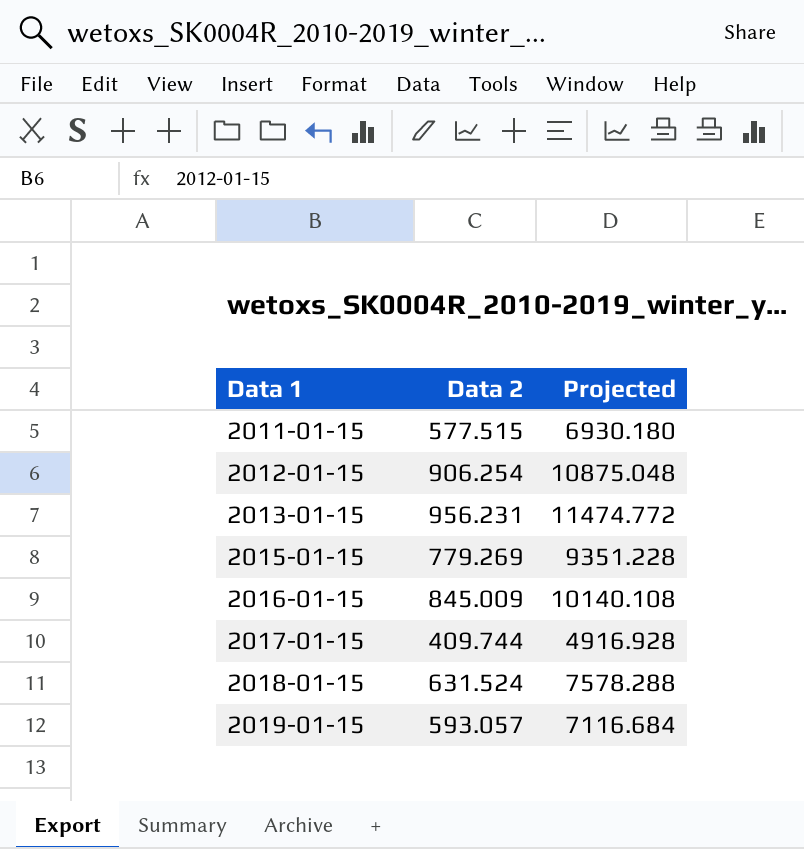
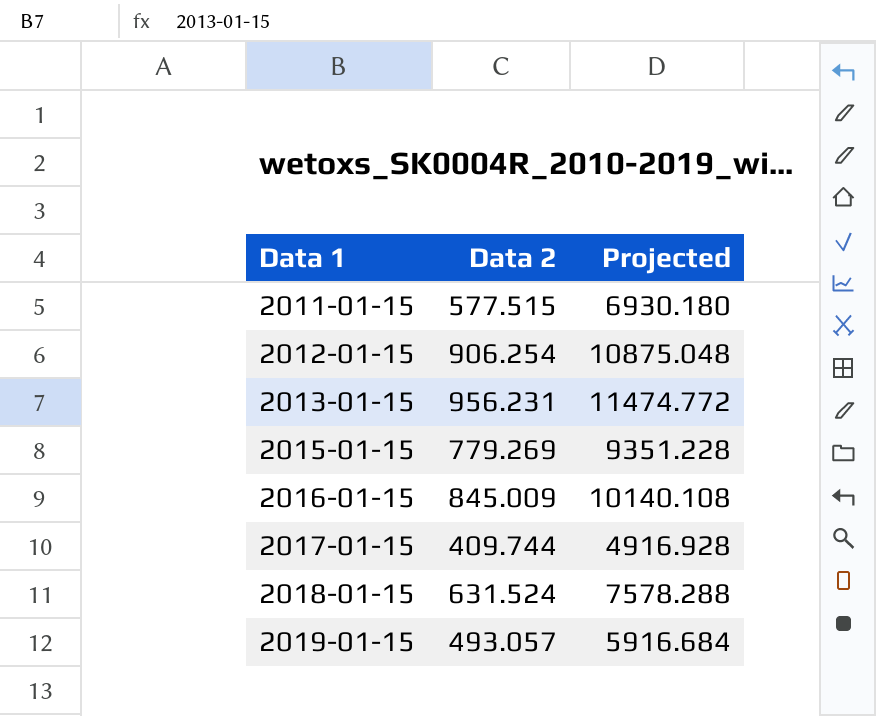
2019-01-15 | Data 2: 593.057 -> 493.057
2019-01-15 | Projected: 7116.684 -> 5916.684

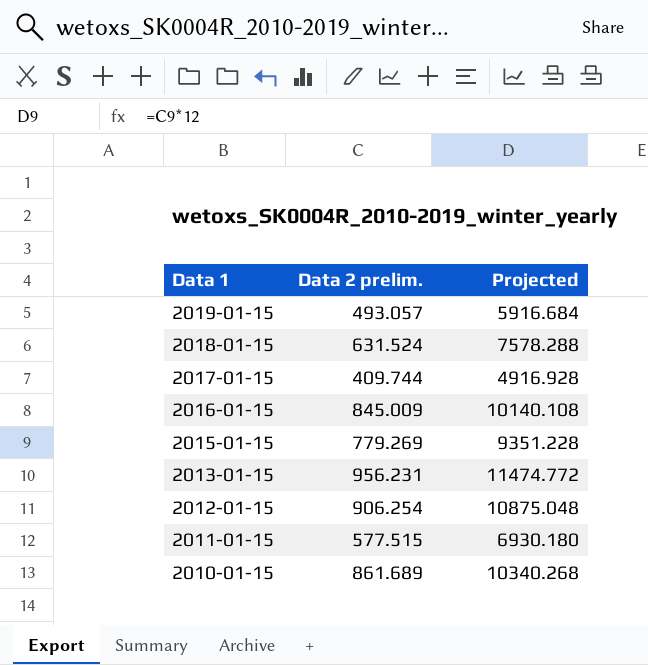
row order: Data 1 ascending -> Data 1 descending
column name: Data 2 -> Data 2 prelim.
row 2010-01-15: none -> 861.689 | 10340.268

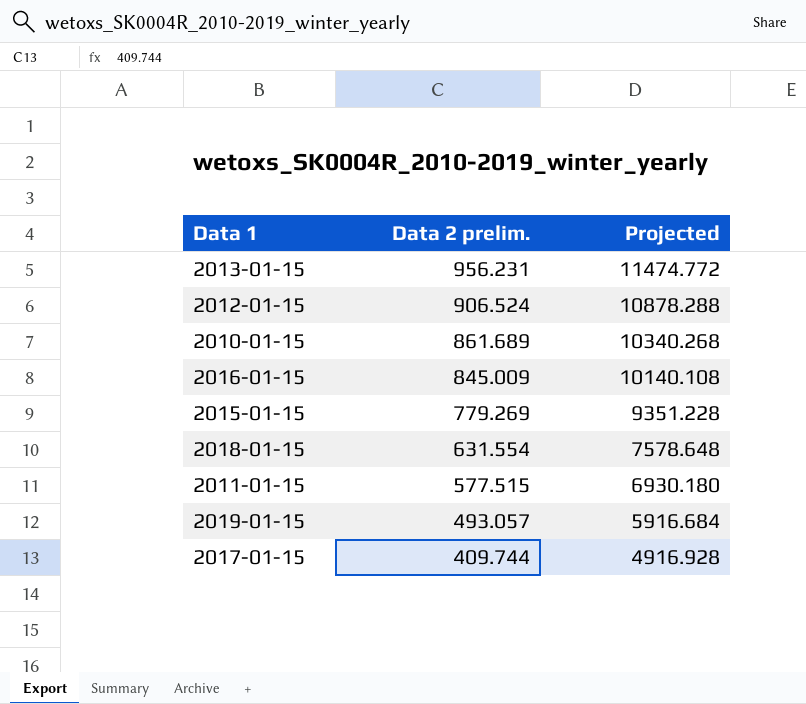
row order: Data 1 descending -> Data 2 prelim. descending
2012-01-15 | Data 2 prelim.: 906.254 -> 906.524
2012-01-15 | Projected: 10875.048 -> 10878.288
2018-01-15 | Data 2 prelim.: 631.524 -> 631.554
2018-01-15 | Projected: 7578.288 -> 7578.648

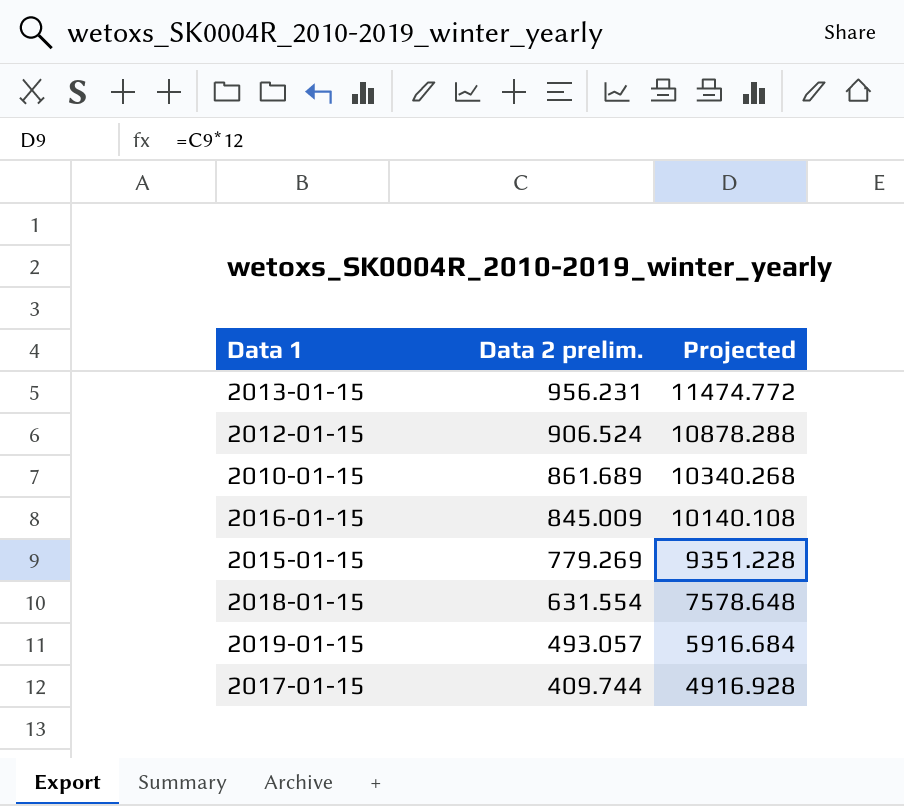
row 2011-01-15: 577.515 | 6930.180 -> none

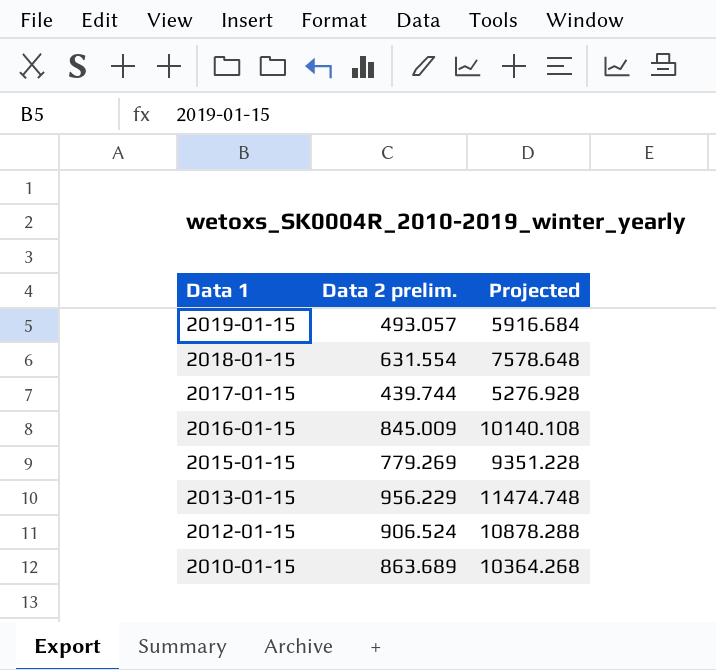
row order: Data 2 prelim. descending -> Data 1 descending
2017-01-15 | Data 2 prelim.: 409.744 -> 439.744
2017-01-15 | Projected: 4916.928 -> 5276.928
2013-01-15 | Data 2 prelim.: 956.231 -> 956.229
2013-01-15 | Projected: 11474.772 -> 11474.748
2010-01-15 | Data 2 prelim.: 861.689 -> 863.689
2010-01-15 | Projected: 10340.268 -> 10364.268

